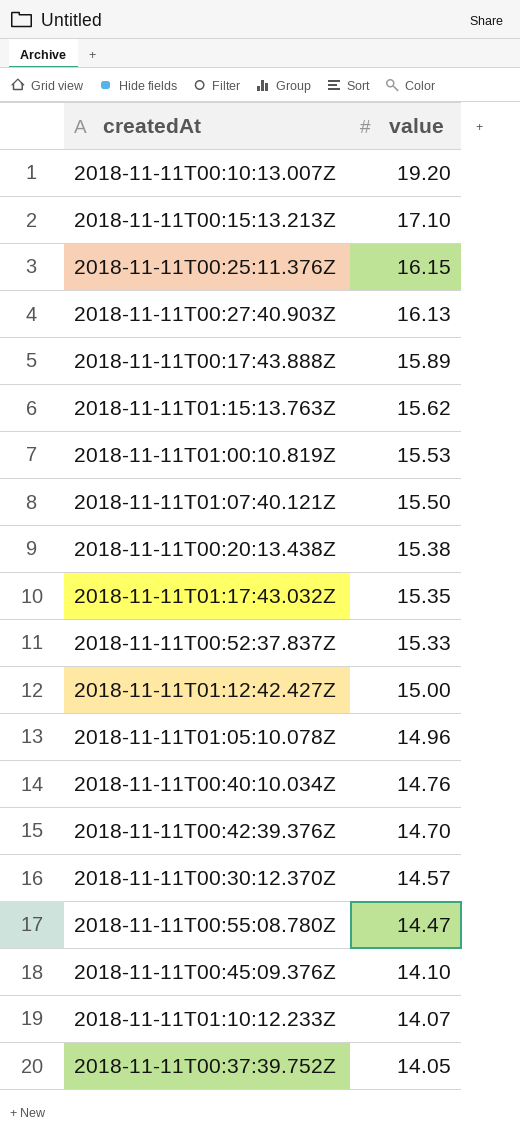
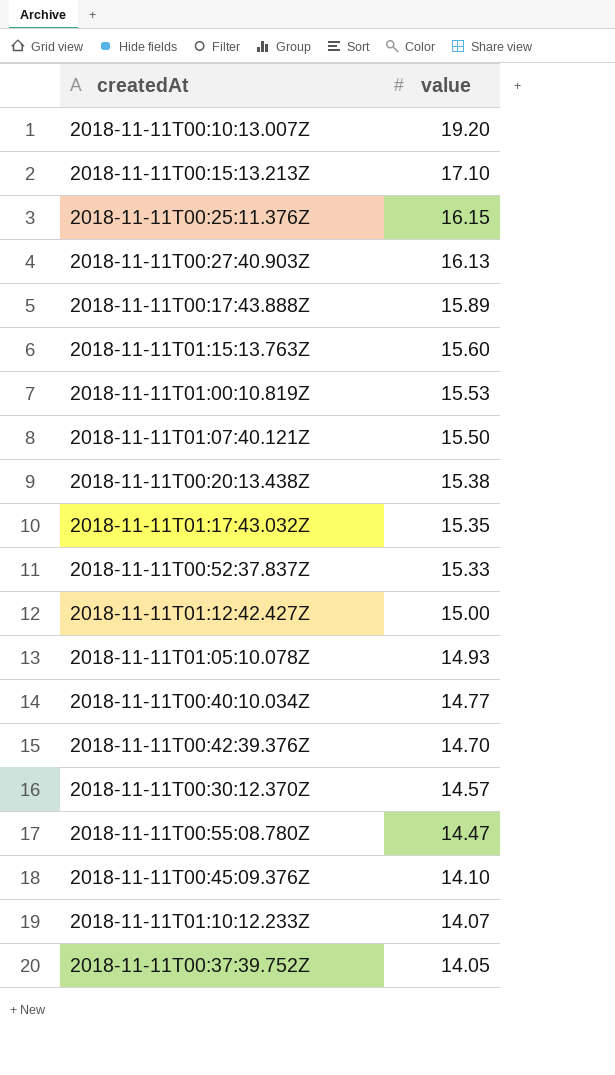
2018-11-11T01:15:13.763Z | value: 15.62 -> 15.60
2018-11-11T01:05:10.078Z | value: 14.96 -> 14.93
2018-11-11T00:40:10.034Z | value: 14.76 -> 14.77

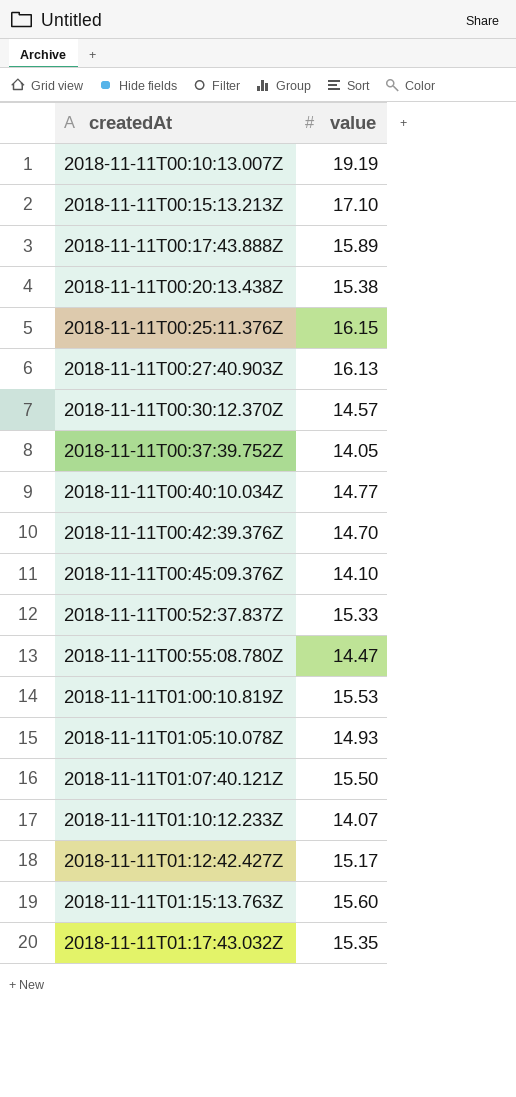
row order: value descending -> createdAt ascending
2018-11-11T00:10:13.007Z | value: 19.20 -> 19.19
2018-11-11T01:12:42.427Z | value: 15.00 -> 15.17

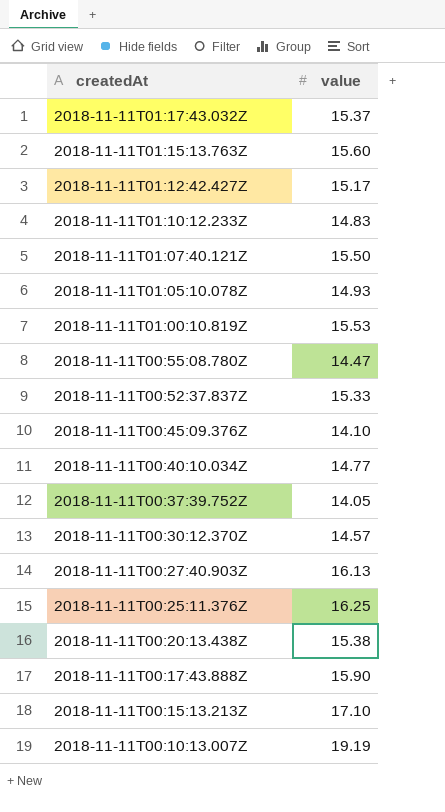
row order: createdAt ascending -> createdAt descending
row 2018-11-11T00:42:39.376Z: 14.70 -> none
2018-11-11T01:17:43.032Z | value: 15.35 -> 15.37
2018-11-11T01:10:12.233Z | value: 14.07 -> 14.83
2018-11-11T00:25:11.376Z | value: 16.15 -> 16.25
2018-11-11T00:17:43.888Z | value: 15.89 -> 15.90

